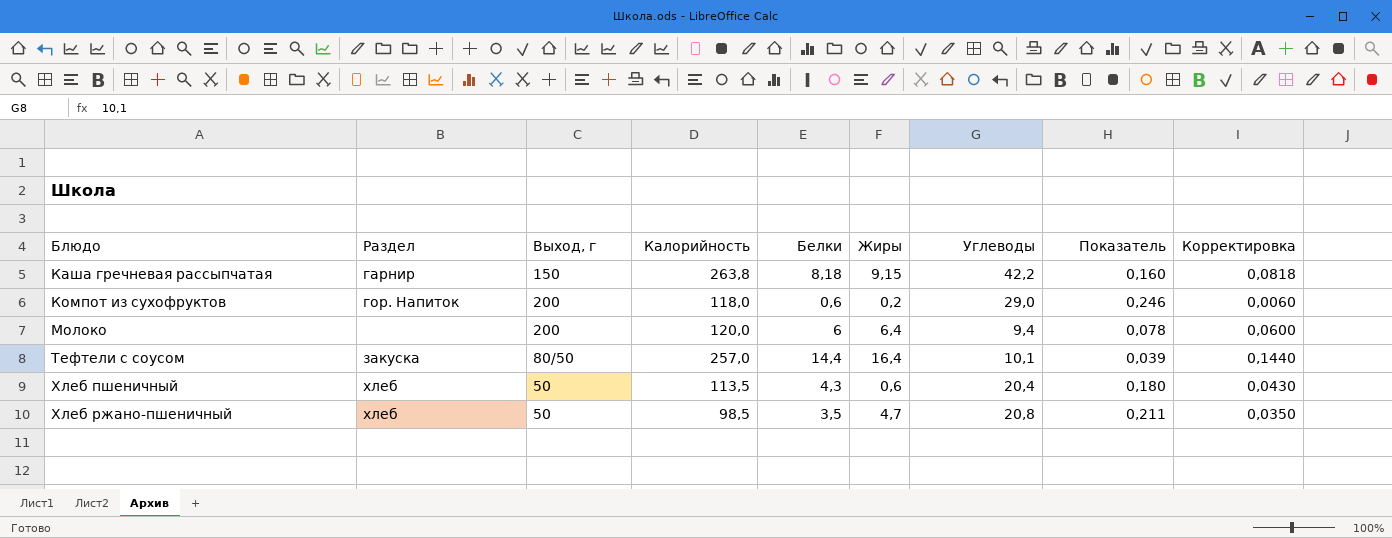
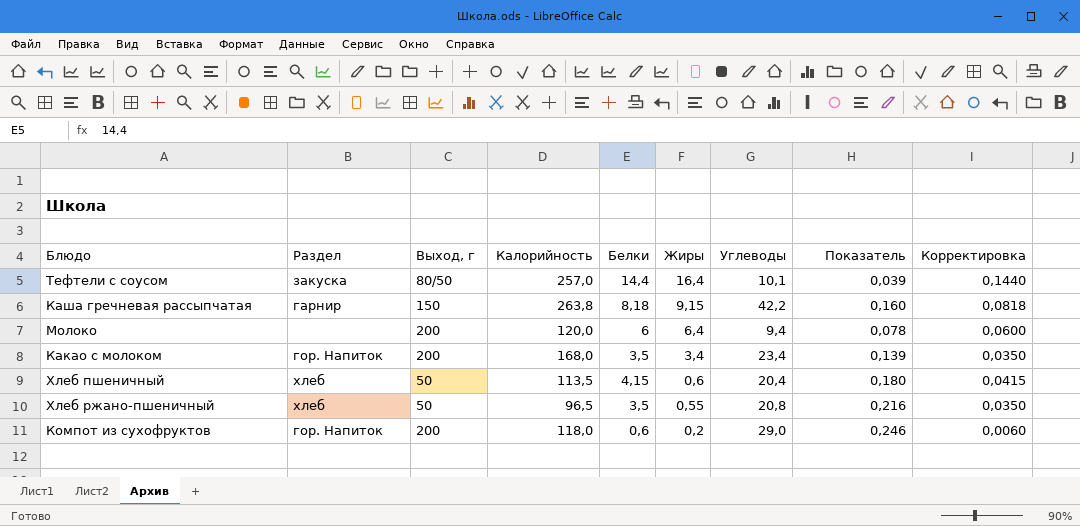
row order: Блюдо ascending -> Жиры descending
row Какао с молоком: none -> гор. Напиток | 200 | 168,0 | 3,5 | 3,4 | 23,4 | 0,139 | 0,0350
Хлеб пшеничный | Белки: 4,3 -> 4,15
Хлеб пшеничный | Корректировка: 0,0430 -> 0,0415
Хлеб ржано-пшеничный | Калорийность: 98,5 -> 96,5
Хлеб ржано-пшеничный | Жиры: 4,7 -> 0,55
Хлеб ржано-пшеничный | Показатель: 0,211 -> 0,216

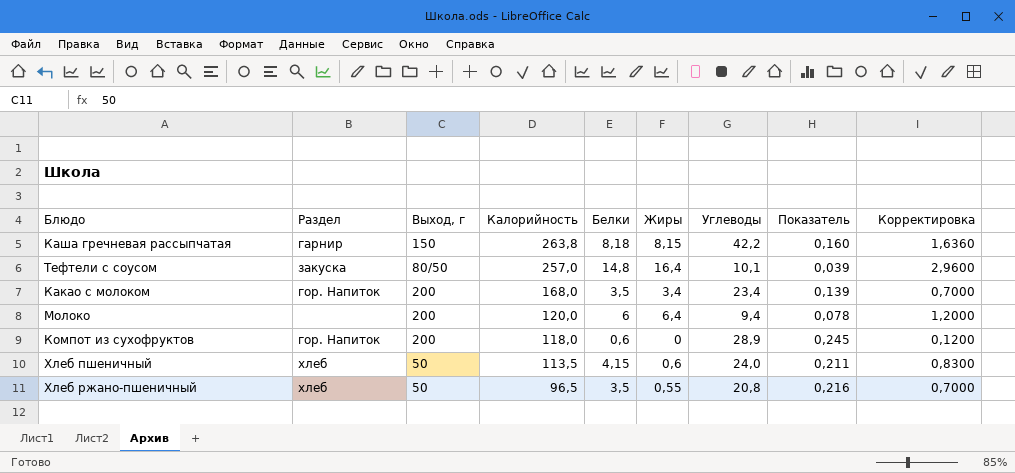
row order: Жиры descending -> Калорийность descending
column Корректировка | formula: [Белки] * 0,01 -> [Белки] * 0,2
Каша гречневая рассыпчатая | Жиры: 9,15 -> 8,15
Тефтели с соусом | Белки: 14,4 -> 14,8
Компот из сухофруктов | Жиры: 0,2 -> 0
Компот из сухофруктов | Углеводы: 29,0 -> 28,9
Компот из сухофруктов | Показатель: 0,246 -> 0,245
Хлеб пшеничный | Углеводы: 20,4 -> 24,0
Хлеб пшеничный | Показатель: 0,180 -> 0,211

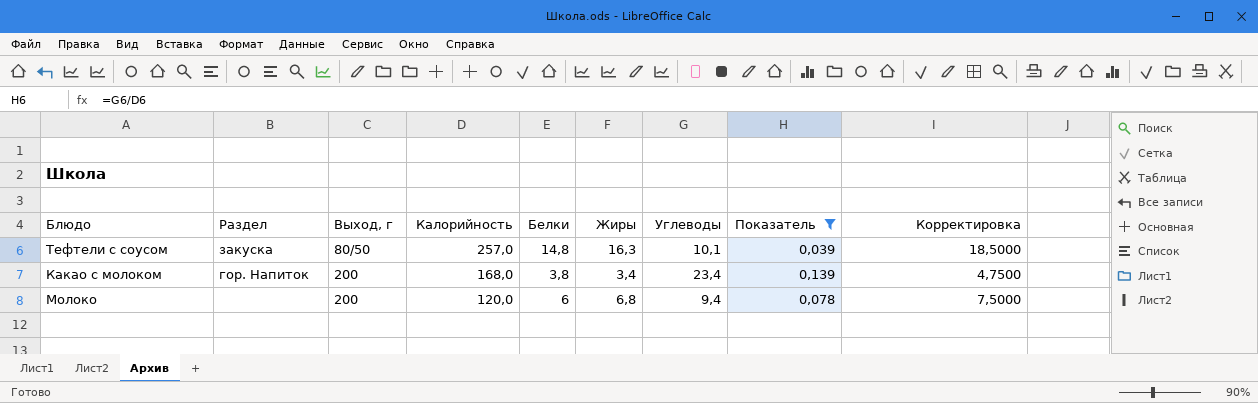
filter: none -> Показатель <= 0,139
column Корректировка | formula: [Белки] * 0,2 -> [Белки] * 1,25
Тефтели с соусом | Жиры: 16,4 -> 16,3
Какао с молоком | Белки: 3,5 -> 3,8
Молоко | Жиры: 6,4 -> 6,8

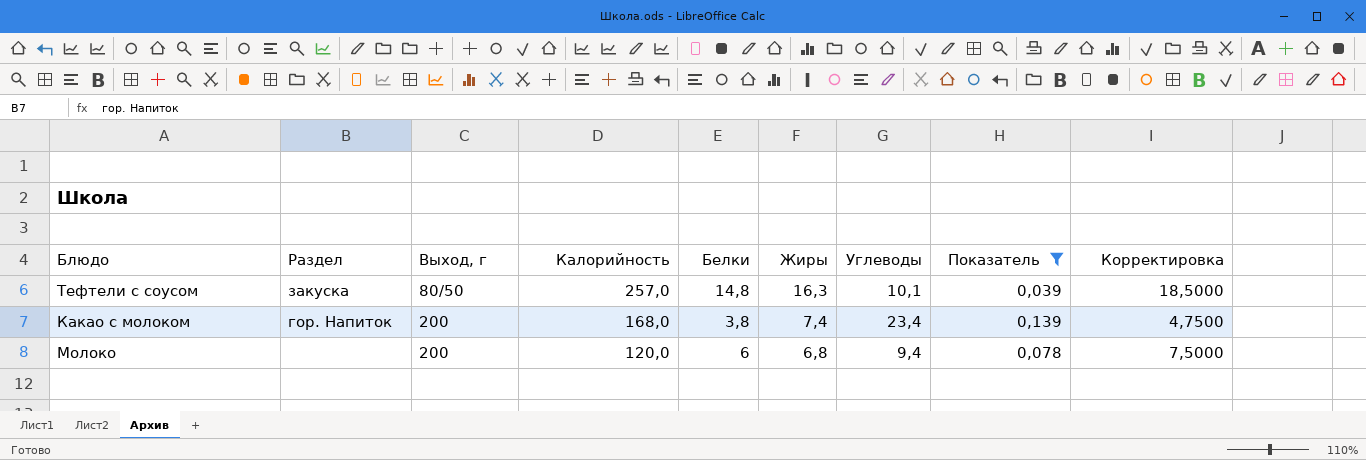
Какао с молоком | Жиры: 3,4 -> 7,4

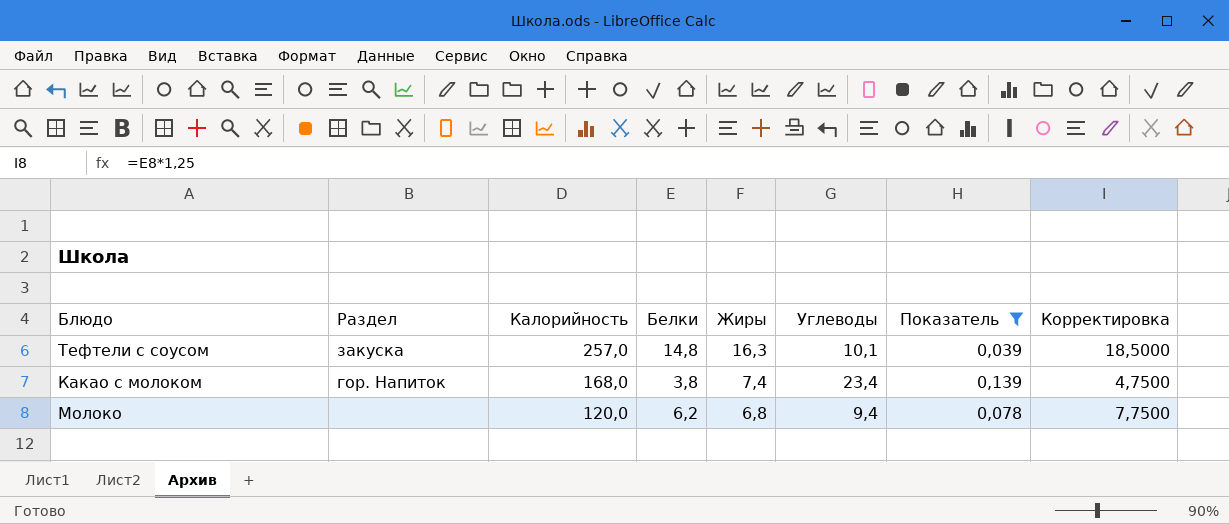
column Выход, г | position: 3 -> none
Молоко | Белки: 6 -> 6,2
Молоко | Корректировка: 7,5000 -> 7,7500

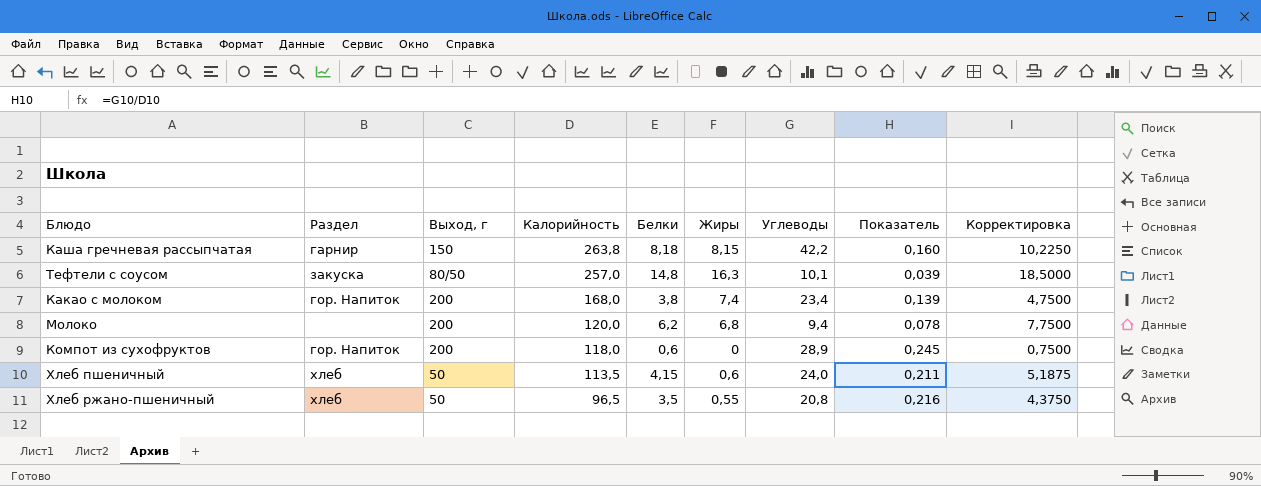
filter: Показатель <= 0,139 -> none
column Выход, г | position: none -> 3

